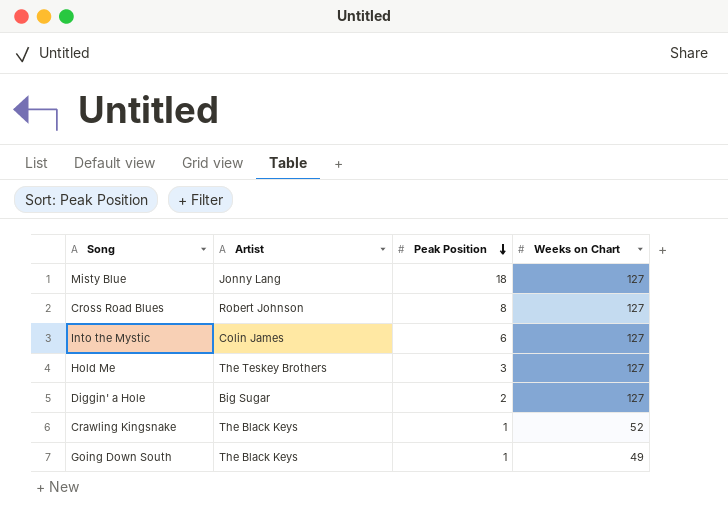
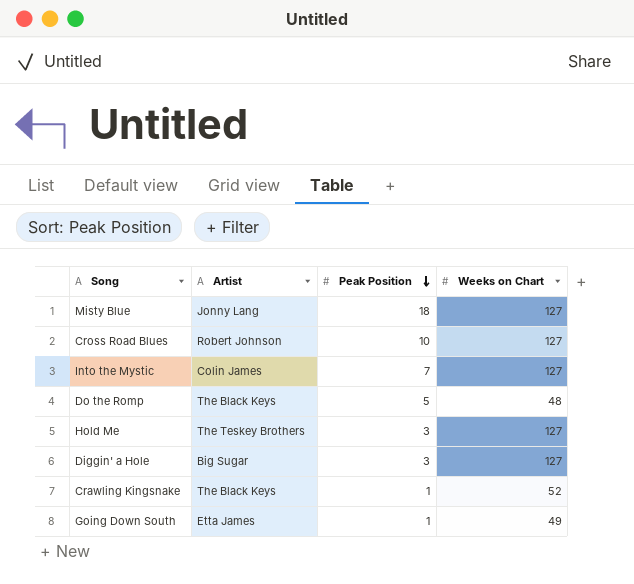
Cross Road Blues | Peak Position: 8 -> 10
Into the Mystic | Peak Position: 6 -> 7
row Do the Romp: none -> The Black Keys | 5 | 48
Diggin' a Hole | Peak Position: 2 -> 3
Going Down South | Artist: The Black Keys -> Etta James

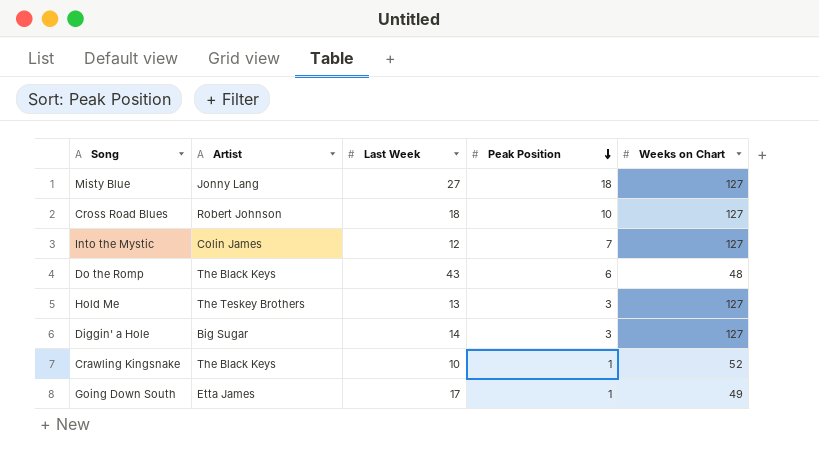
column Last Week | position: none -> 3
Do the Romp | Peak Position: 5 -> 6

